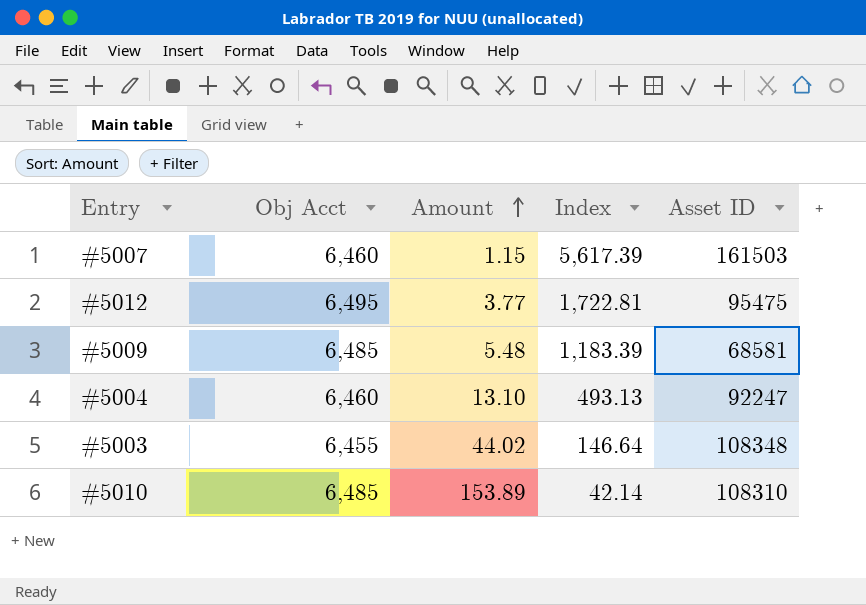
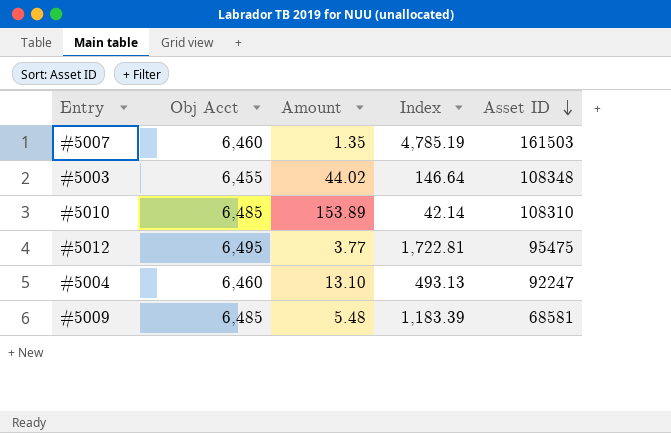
row order: Amount ascending -> Asset ID descending
#5007 | Amount: 1.15 -> 1.35
#5007 | Index: 5,617.39 -> 4,785.19

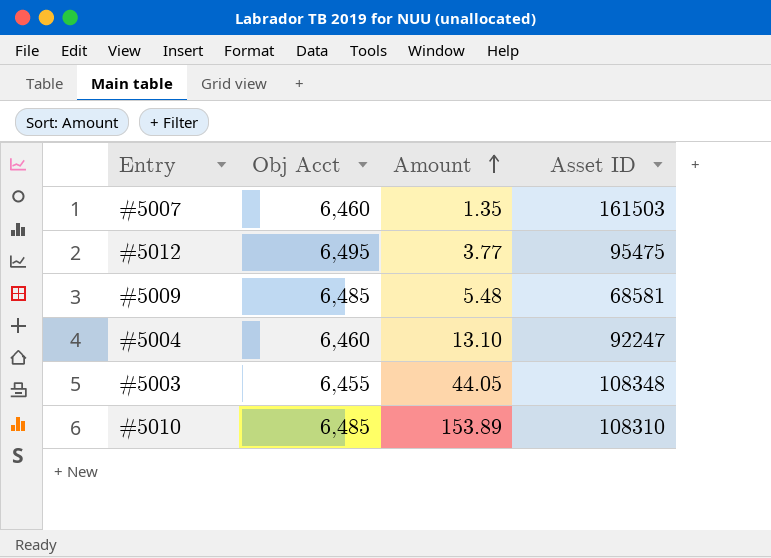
row order: Asset ID descending -> Amount ascending
column Index | formula: [Obj Acct] / [Amount] -> none
#5003 | Amount: 44.02 -> 44.05

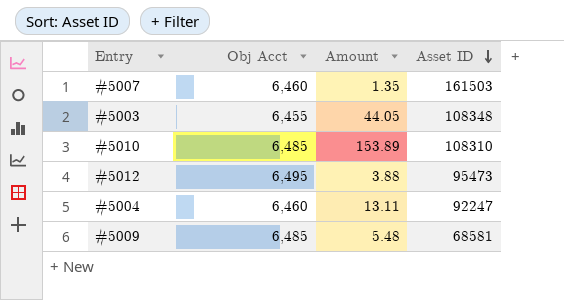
row order: Amount ascending -> Asset ID descending
#5012 | Amount: 3.77 -> 3.88
#5012 | Asset ID: 95475 -> 95473
#5004 | Amount: 13.10 -> 13.11

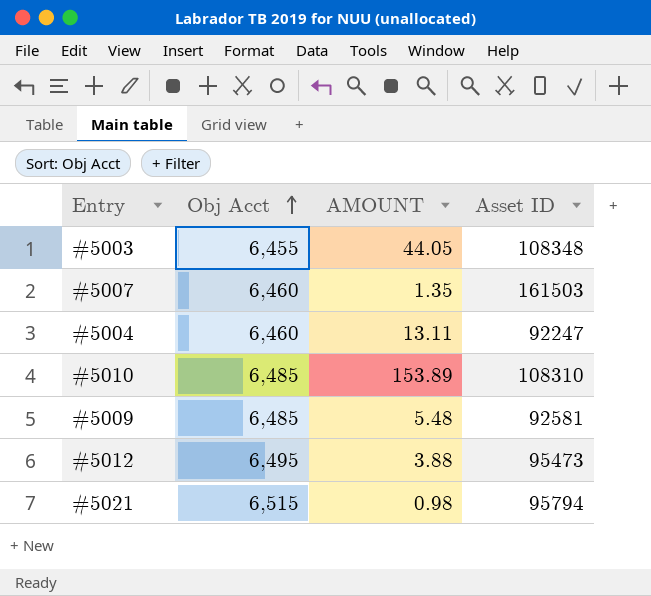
row order: Asset ID descending -> Obj Acct ascending
column name: Amount -> AMOUNT
#5009 | Asset ID: 68581 -> 92581
row #5021: none -> 6,515 | 0.98 | 95794

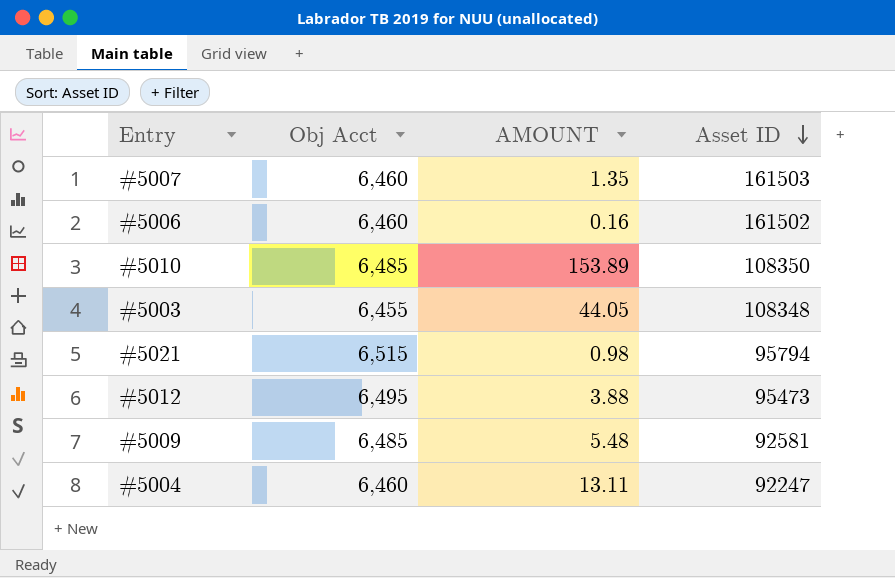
row order: Obj Acct ascending -> Asset ID descending
row #5006: none -> 6,460 | 0.16 | 161502
#5010 | Asset ID: 108310 -> 108350

